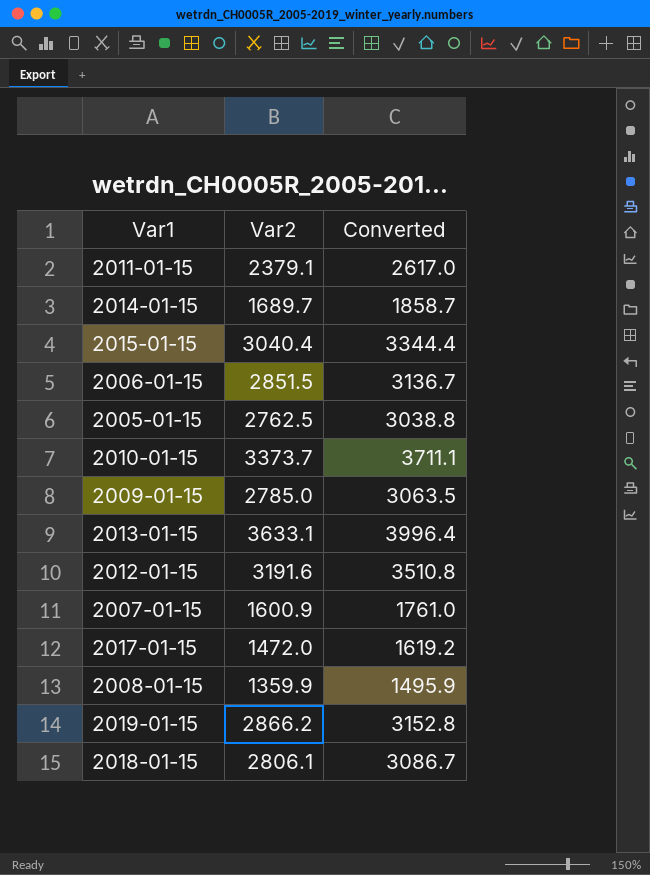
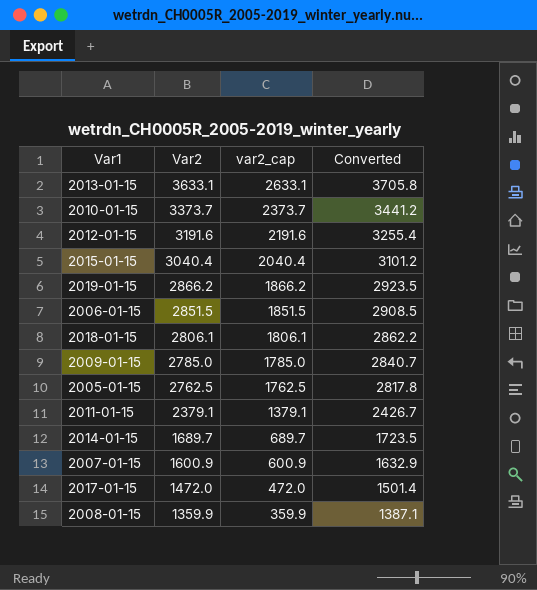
row order: none -> Var2 descending
column var2_cap | formula: none -> [Var2] - 1000
column Converted | formula: [Var2] * 1.1 -> [Var2] * 1.02

